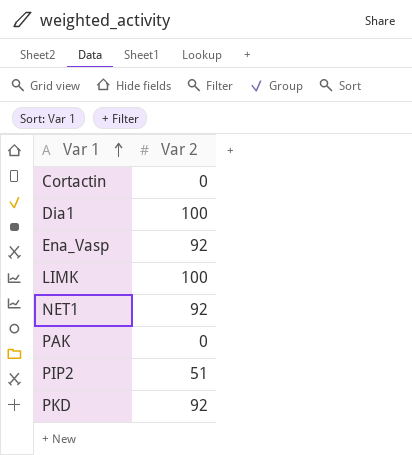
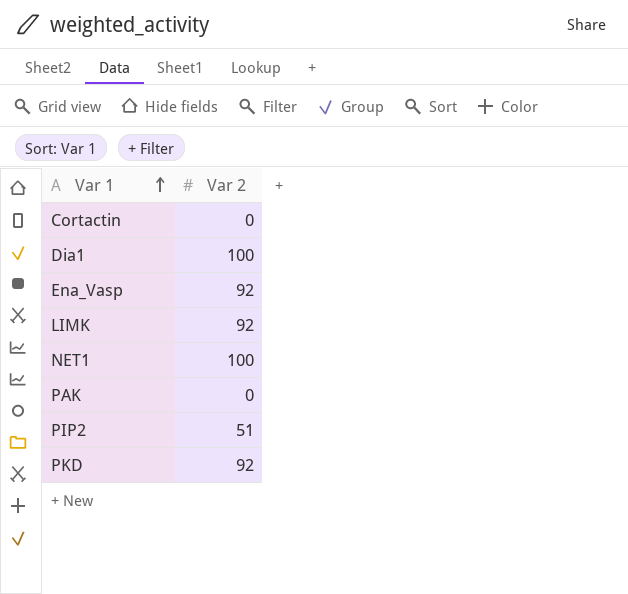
LIMK | Var 2: 100 -> 92
NET1 | Var 2: 92 -> 100

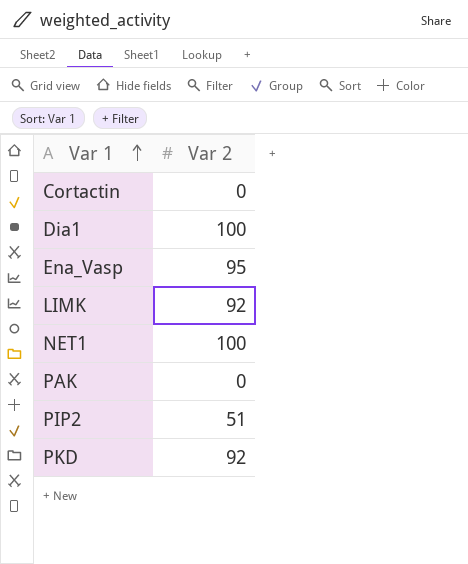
Ena_Vasp | Var 2: 92 -> 95

